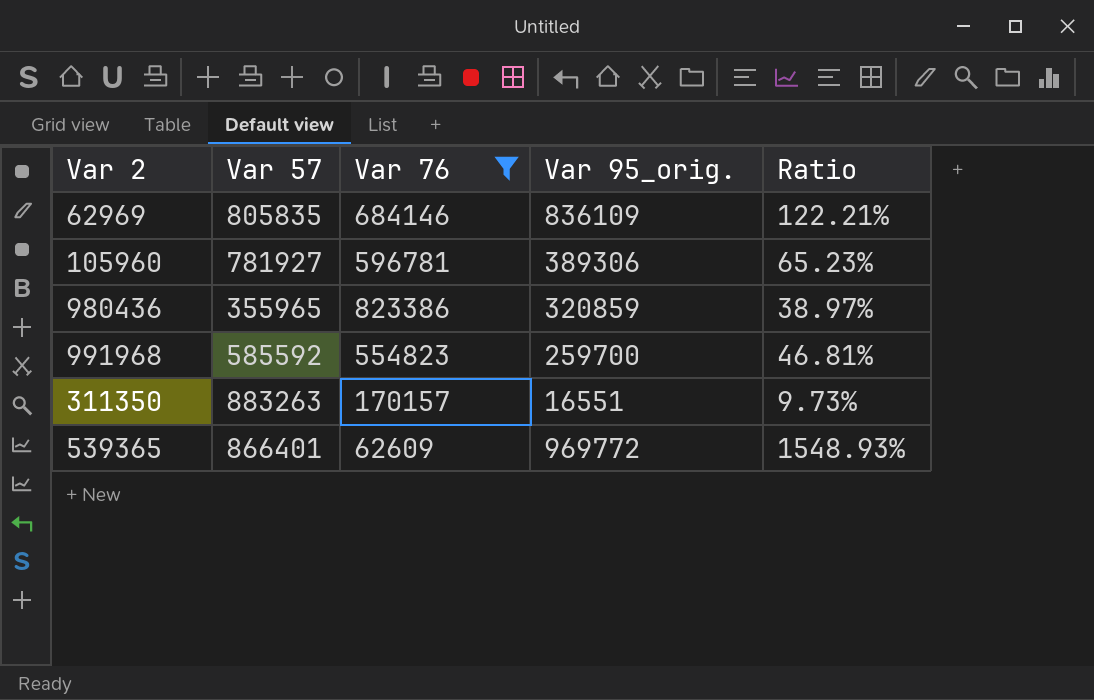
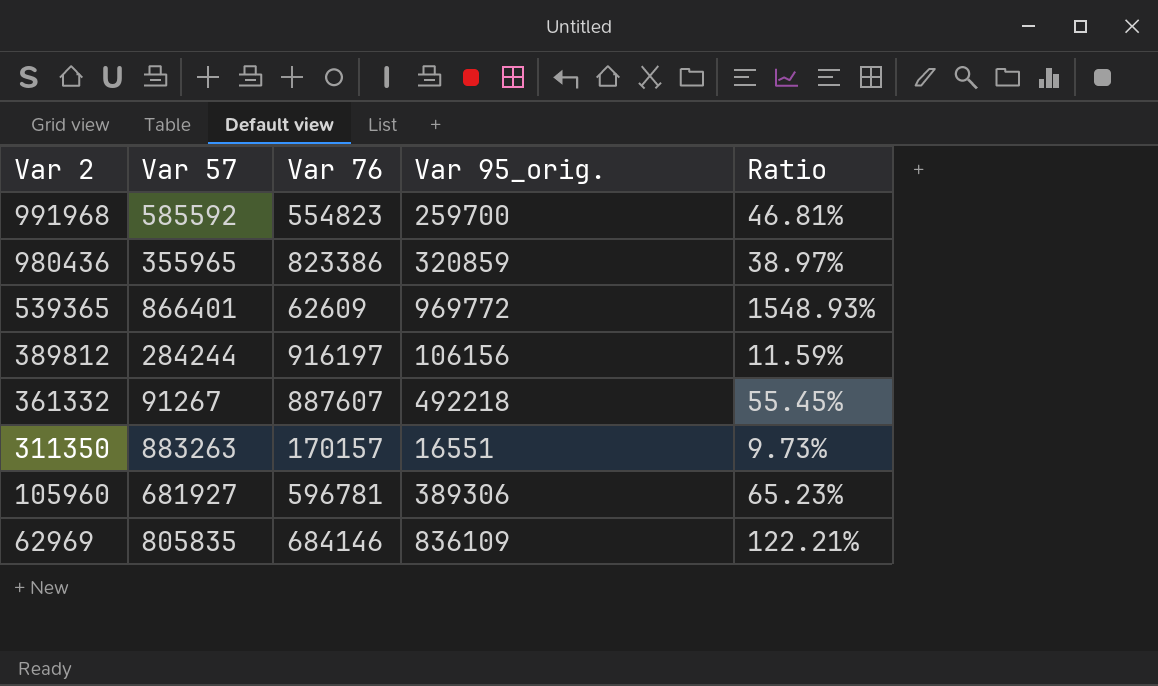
filter: Var 76 <= 823386 -> none
row order: none -> Var 2 descending
105960 | Var 57: 781927 -> 681927

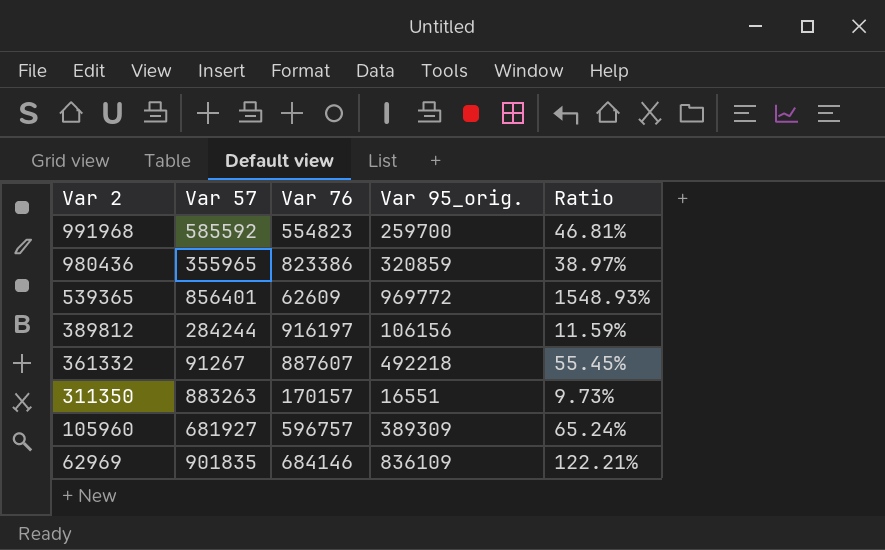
539365 | Var 57: 866401 -> 856401
105960 | Var 76: 596781 -> 596757
105960 | Var 95_orig.: 389306 -> 389309
105960 | Ratio: 65.23% -> 65.24%
62969 | Var 57: 805835 -> 901835

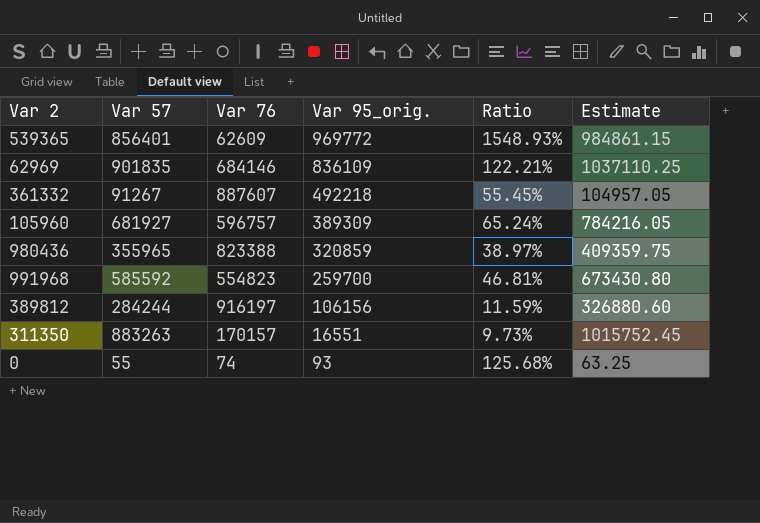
row order: Var 2 descending -> Var 95_orig. descending
column Estimate | formula: none -> [Var 57] * 1.15
980436 | Var 76: 823386 -> 823388
row 0: none -> 55 | 74 | 93 | 125.68% | 63.25

